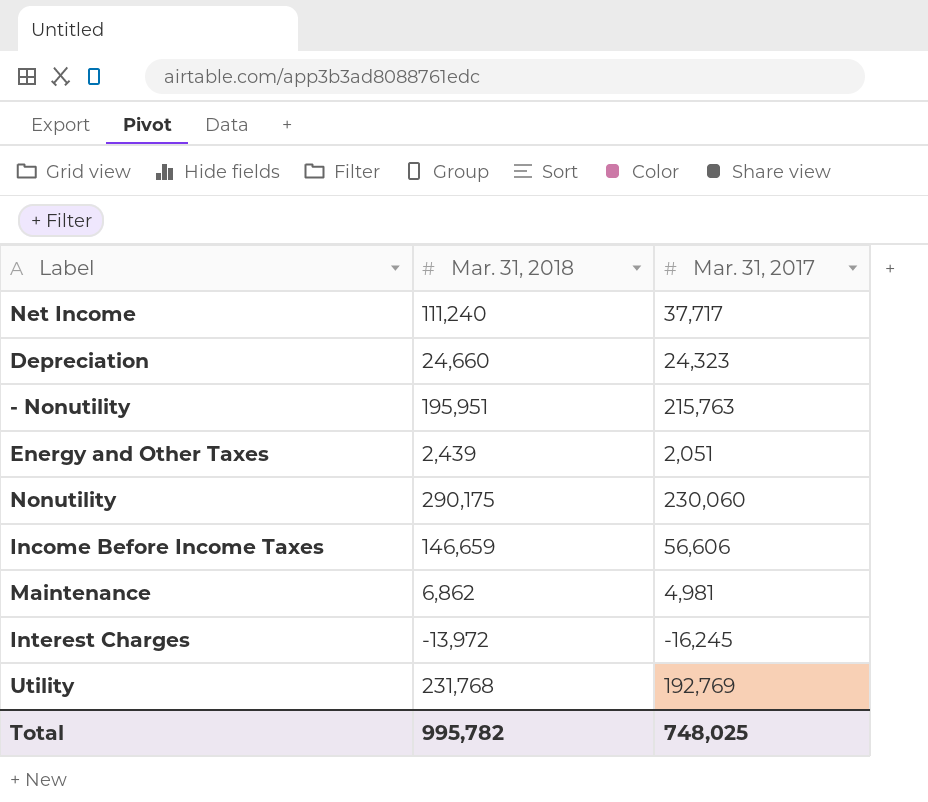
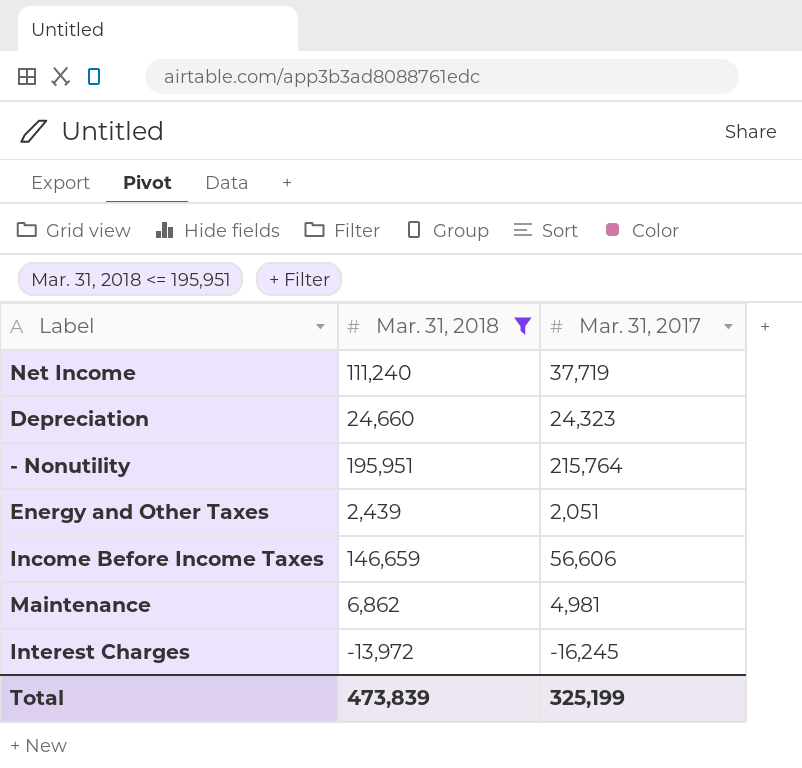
filter: none -> Mar. 31, 2018 <= 195,951
Net Income | Mar. 31, 2017: 37,717 -> 37,719
- Nonutility | Mar. 31, 2017: 215,763 -> 215,764
Total | Mar. 31, 2018: 995,782 -> 473,839
Total | Mar. 31, 2017: 748,025 -> 325,199

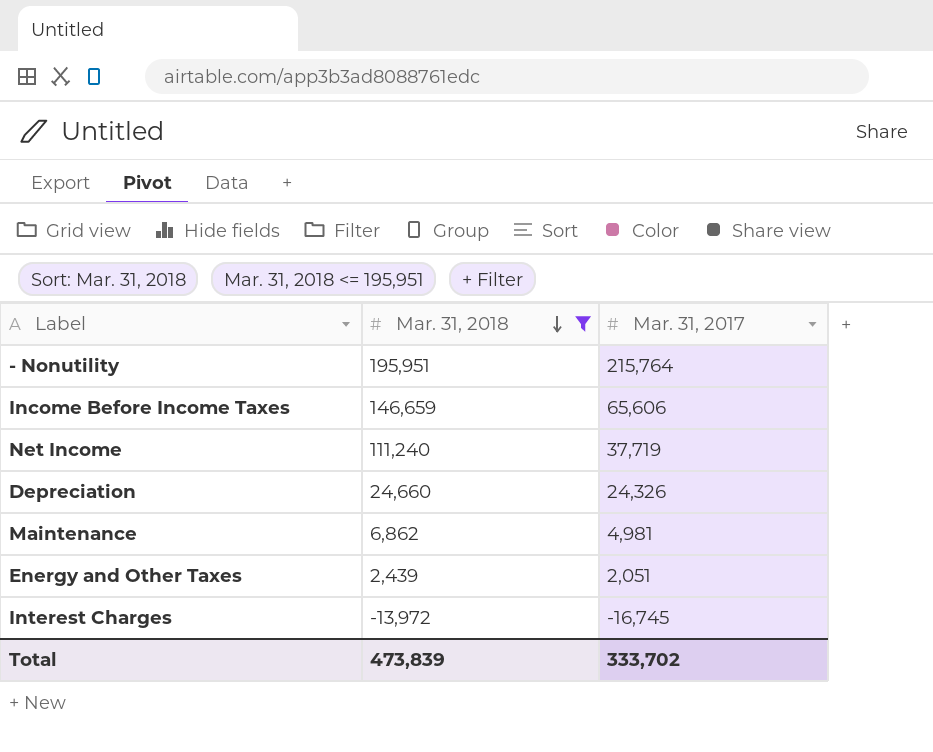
row order: none -> Mar. 31, 2018 descending
Income Before Income Taxes | Mar. 31, 2017: 56,606 -> 65,606
Depreciation | Mar. 31, 2017: 24,323 -> 24,326
Interest Charges | Mar. 31, 2017: -16,245 -> -16,745
Total | Mar. 31, 2017: 325,199 -> 333,702

